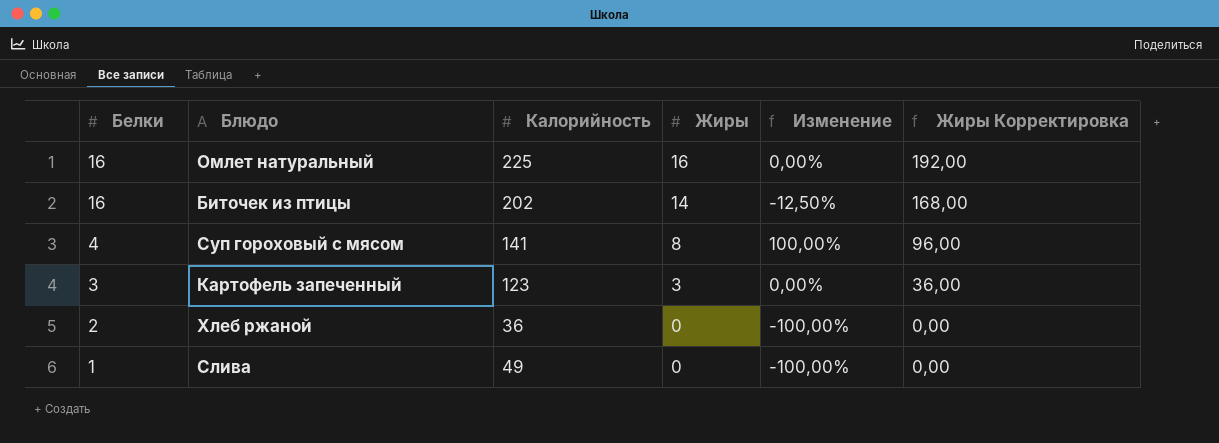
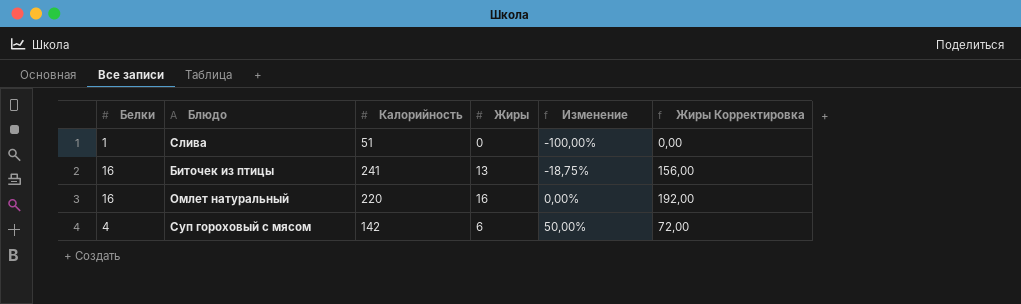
row order: Белки descending -> Изменение ascending
row Картофель запеченный: 3 | 123 | 3 | 0,00% | 36,00 -> none
row Хлеб ржаной: 2 | 36 | 0 | -100,00% | 0,00 -> none
Слива | Калорийность: 49 -> 51
Биточек из птицы | Калорийность: 202 -> 241
Биточек из птицы | Жиры: 14 -> 13
Биточек из птицы | Изменение: -12,50% -> -18,75%
Биточек из птицы | Жиры Корректировка: 168,00 -> 156,00
Омлет натуральный | Калорийность: 225 -> 220
Суп гороховый с мясом | Калорийность: 141 -> 142
Суп гороховый с мясом | Жиры: 8 -> 6
Суп гороховый с мясом | Изменение: 100,00% -> 50,00%
Суп гороховый с мясом | Жиры Корректировка: 96,00 -> 72,00

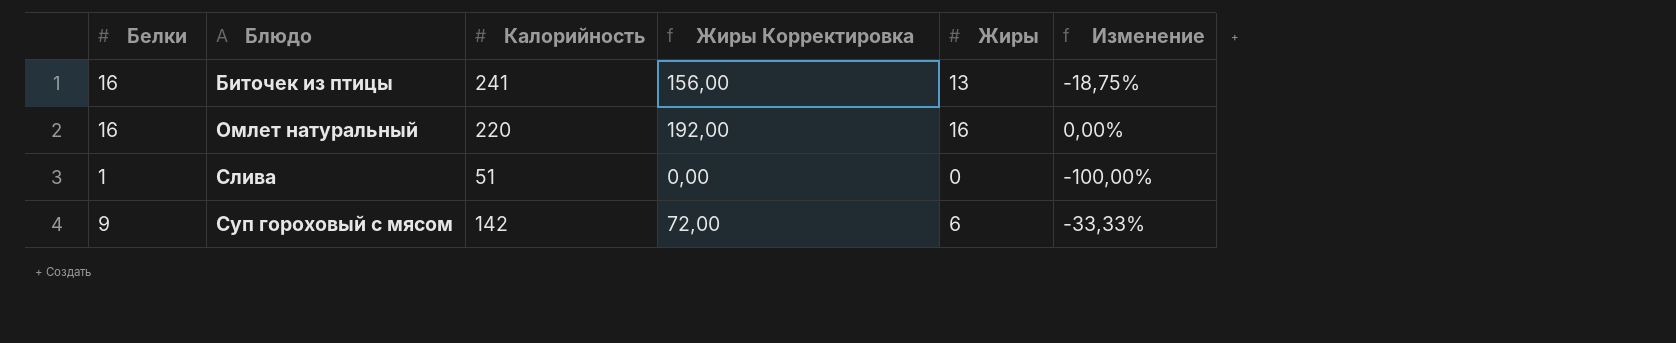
row order: Изменение ascending -> Блюдо ascending
column Жиры Корректировка | position: 6 -> 4
Суп гороховый с мясом | Белки: 4 -> 9
Суп гороховый с мясом | Изменение: 50,00% -> -33,33%

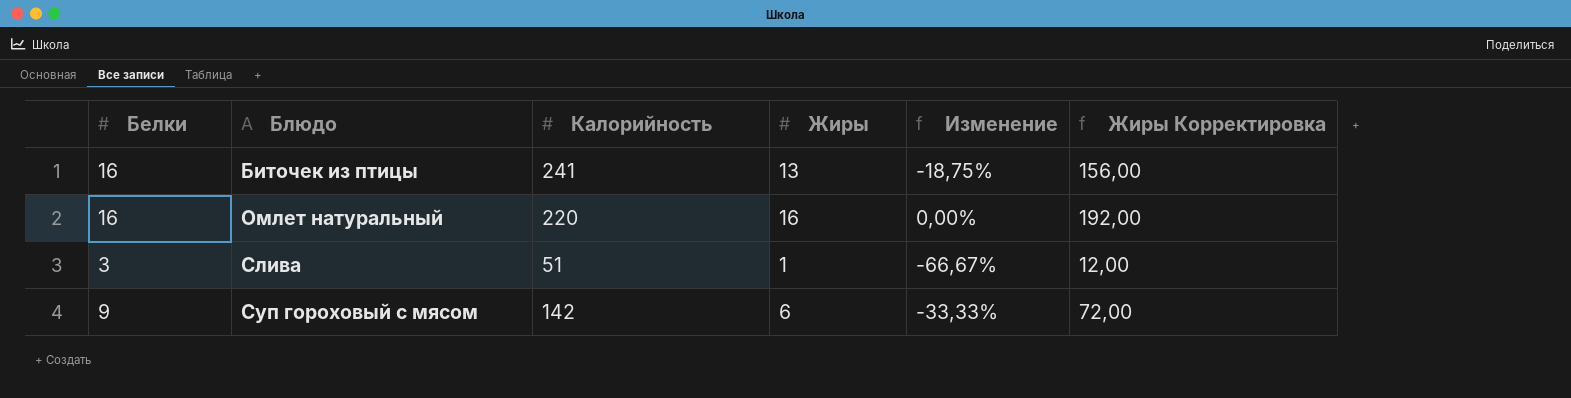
column Жиры Корректировка | position: 4 -> 6
Слива | Белки: 1 -> 3
Слива | Жиры: 0 -> 1
Слива | Изменение: -100,00% -> -66,67%
Слива | Жиры Корректировка: 0,00 -> 12,00

